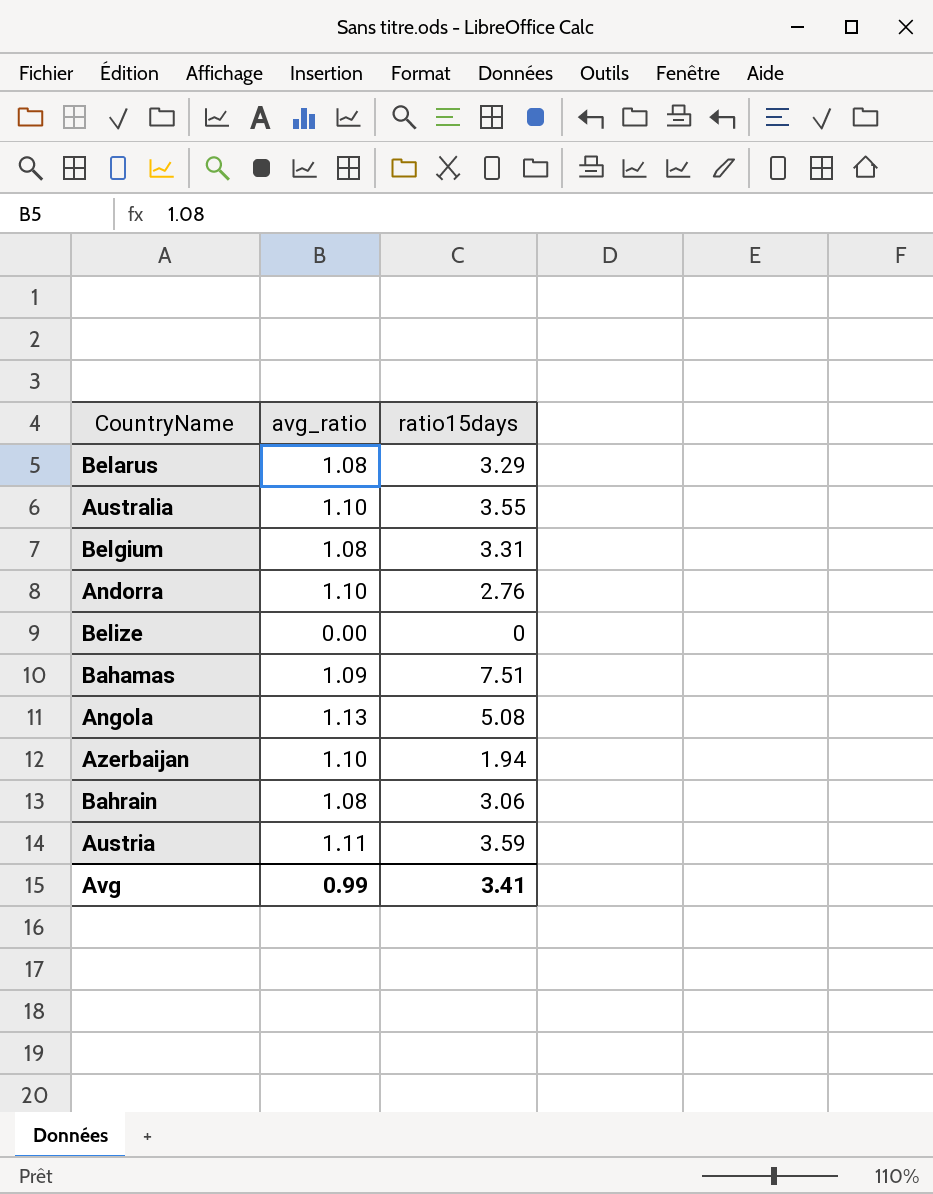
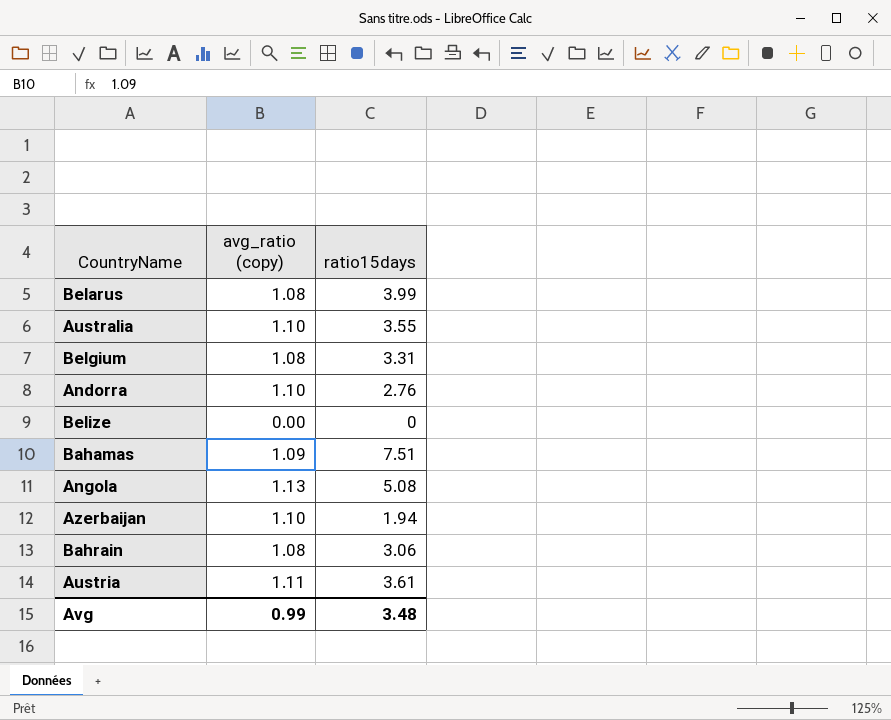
column name: avg_ratio -> avg_ratio (copy)
Belarus | ratio15days: 3.29 -> 3.99
Austria | ratio15days: 3.59 -> 3.61
Avg | ratio15days: 3.41 -> 3.48

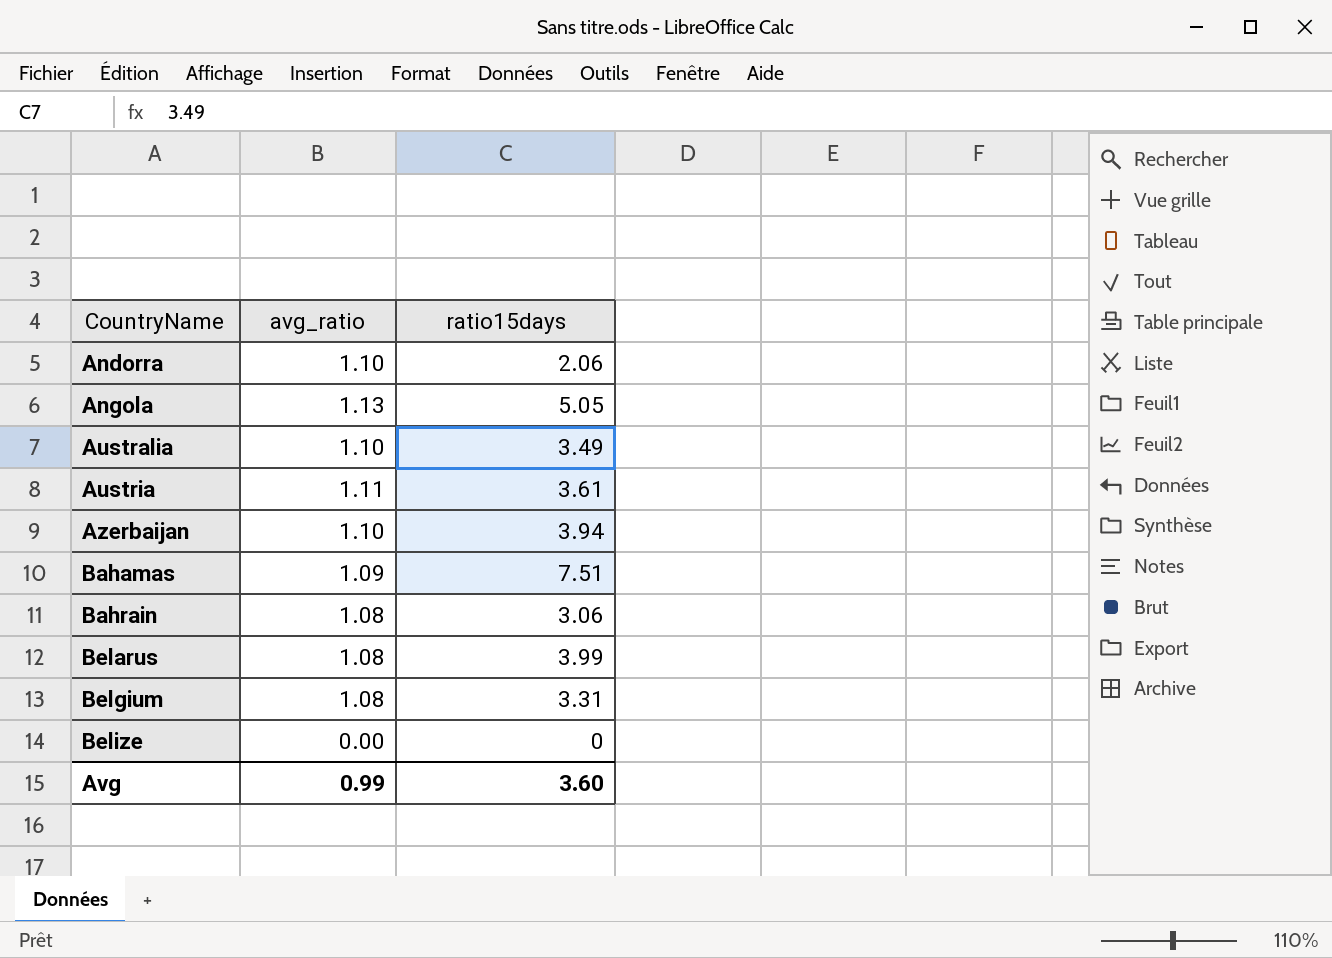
row order: none -> CountryName ascending
column name: avg_ratio (copy) -> avg_ratio
Andorra | ratio15days: 2.76 -> 2.06
Angola | ratio15days: 5.08 -> 5.05
Australia | ratio15days: 3.55 -> 3.49
Azerbaijan | ratio15days: 1.94 -> 3.94
Avg | ratio15days: 3.48 -> 3.60

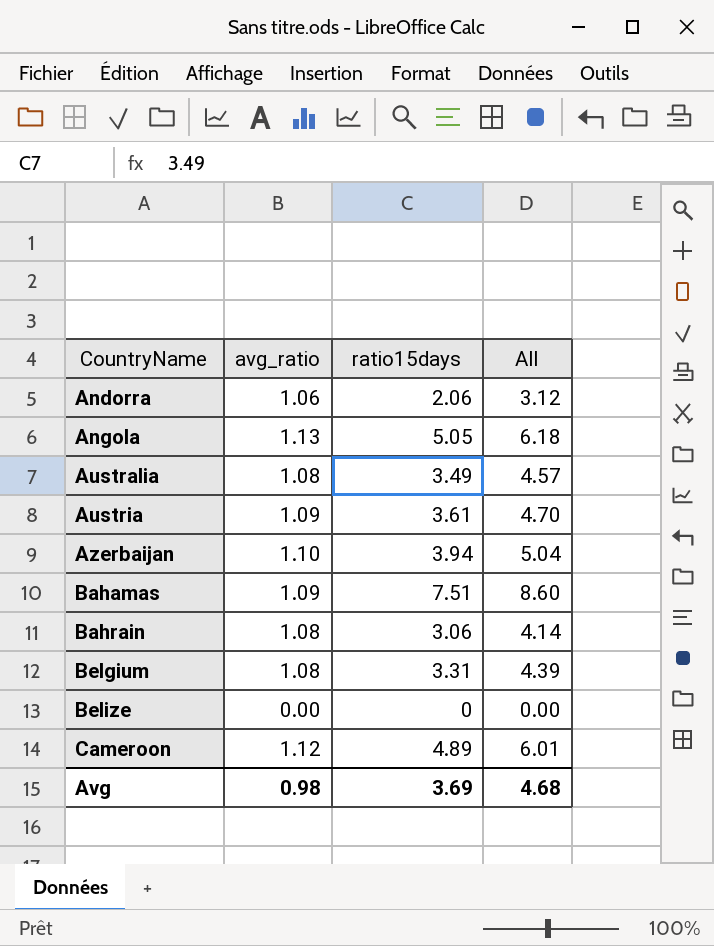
column All | formula: none -> [avg_ratio] + [ratio15days]
row Belarus: 1.08 | 3.99 -> none
Andorra | avg_ratio: 1.10 -> 1.06
Australia | avg_ratio: 1.10 -> 1.08
Austria | avg_ratio: 1.11 -> 1.09
row Cameroon: none -> 1.12 | 4.89 | 6.01
Avg | avg_ratio: 0.99 -> 0.98
Avg | ratio15days: 3.60 -> 3.69

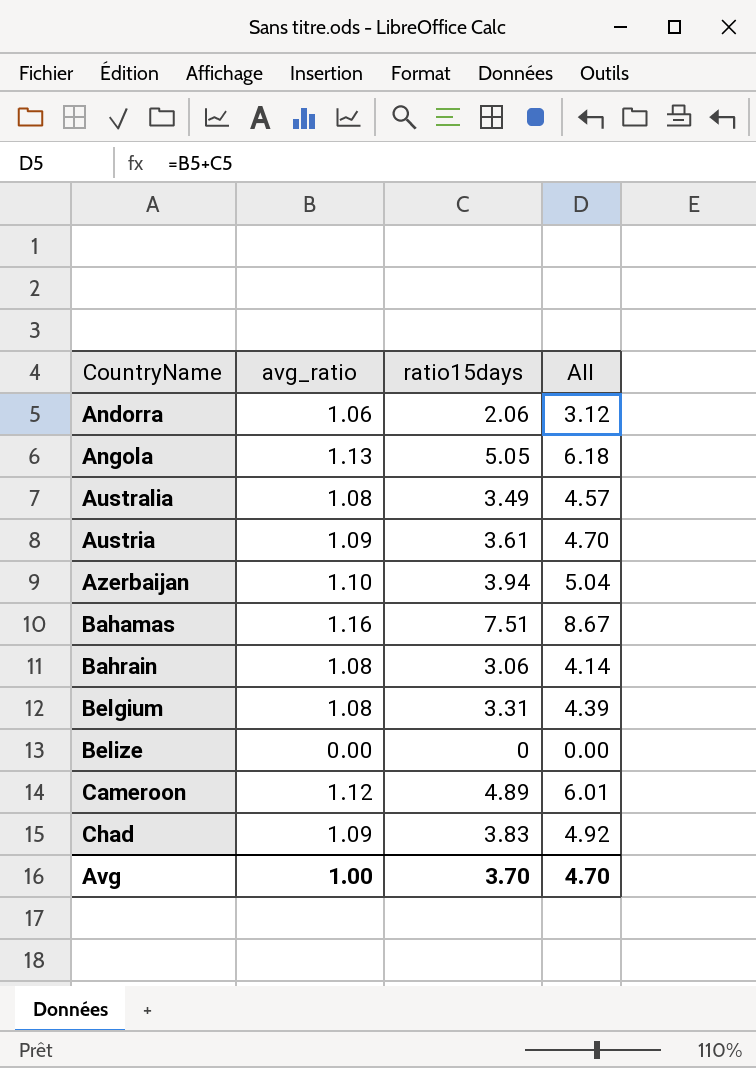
Bahamas | avg_ratio: 1.09 -> 1.16
Bahamas | All: 8.60 -> 8.67
row Chad: none -> 1.09 | 3.83 | 4.92
Avg | avg_ratio: 0.98 -> 1.00
Avg | ratio15days: 3.69 -> 3.70
Avg | All: 4.68 -> 4.70

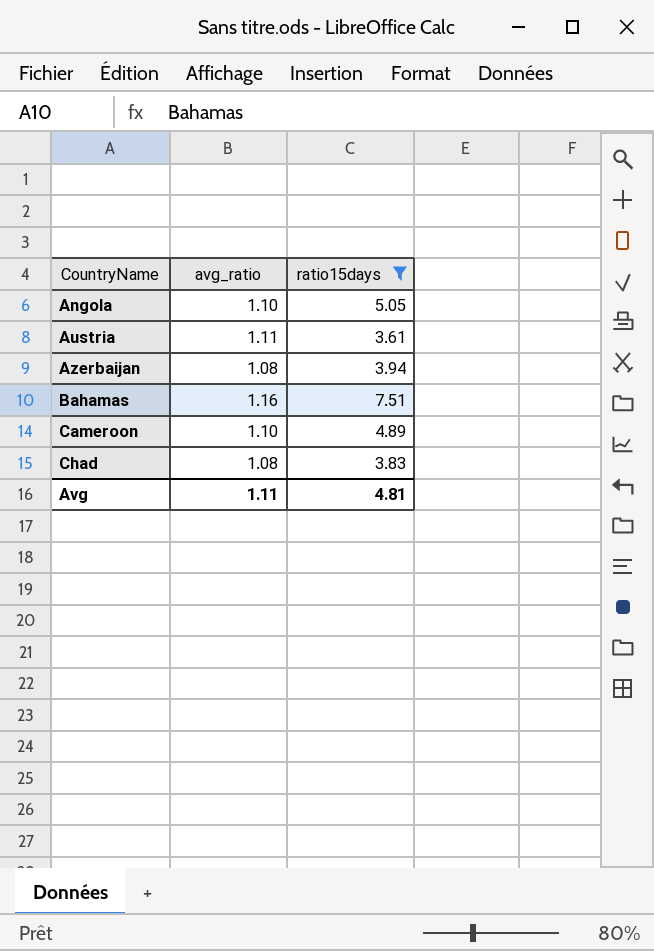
filter: none -> ratio15days >= 3.61
column All | formula: [avg_ratio] + [ratio15days] -> none
Angola | avg_ratio: 1.13 -> 1.10
Austria | avg_ratio: 1.09 -> 1.11
Azerbaijan | avg_ratio: 1.10 -> 1.08
Cameroon | avg_ratio: 1.12 -> 1.10
Chad | avg_ratio: 1.09 -> 1.08
Avg | avg_ratio: 1.00 -> 1.11
Avg | ratio15days: 3.70 -> 4.81

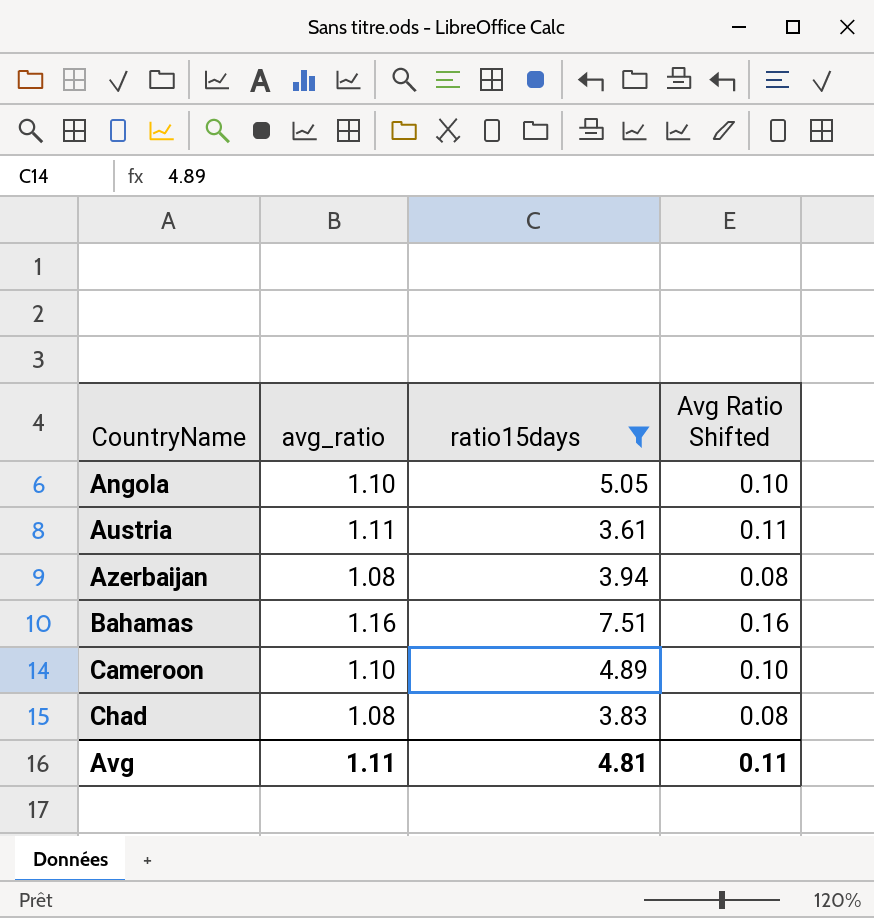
column Avg Ratio Shifted | formula: none -> [avg_ratio] - 1

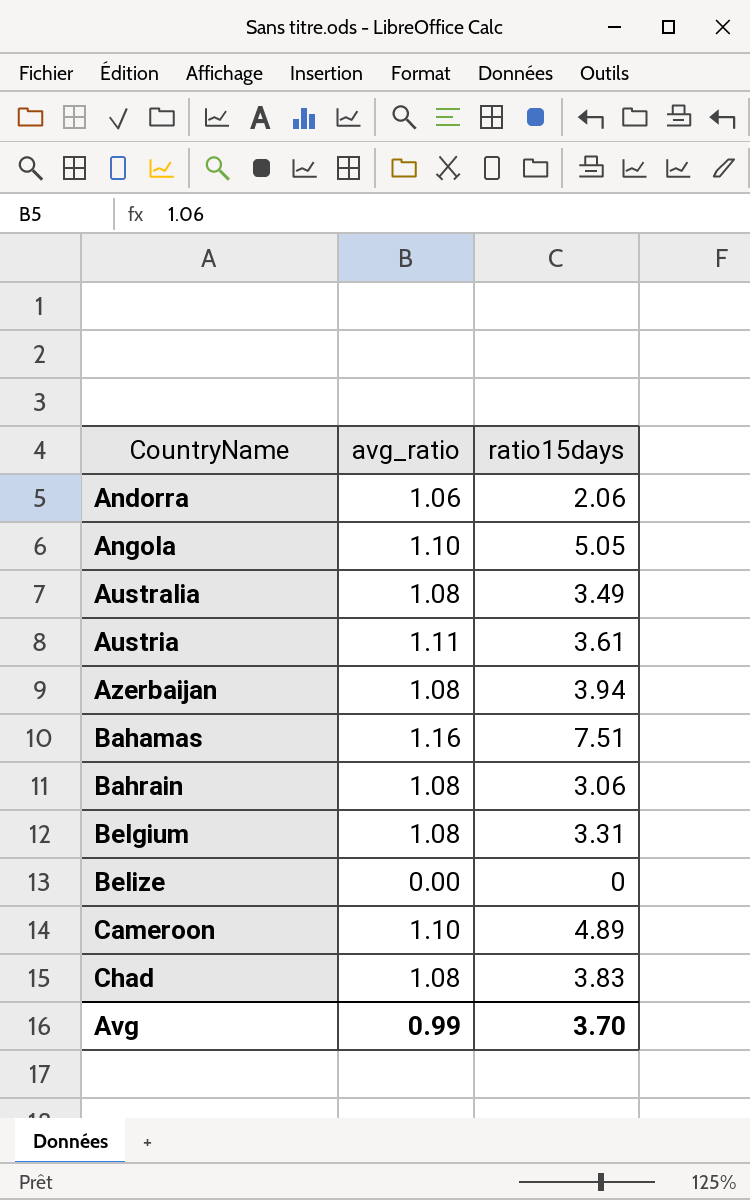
filter: ratio15days >= 3.61 -> none
column Avg Ratio Shifted | formula: [avg_ratio] - 1 -> none
Avg | avg_ratio: 1.11 -> 0.99
Avg | ratio15days: 4.81 -> 3.70

